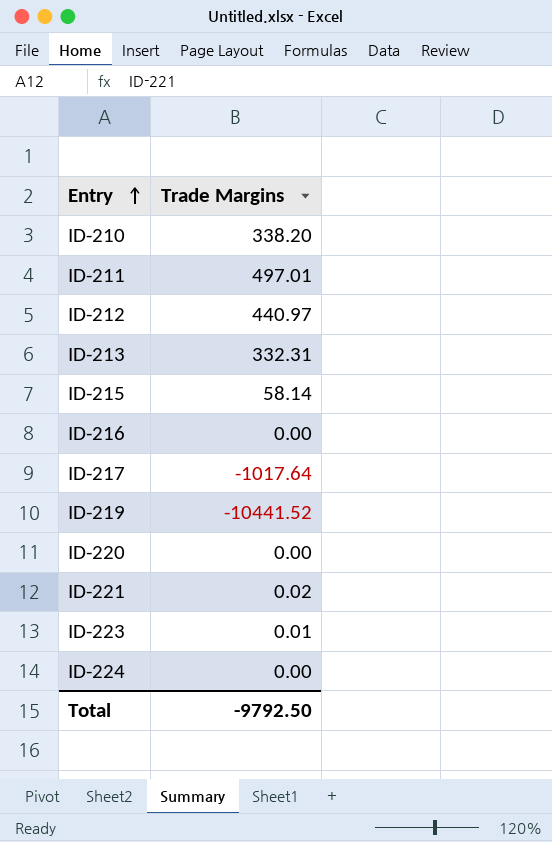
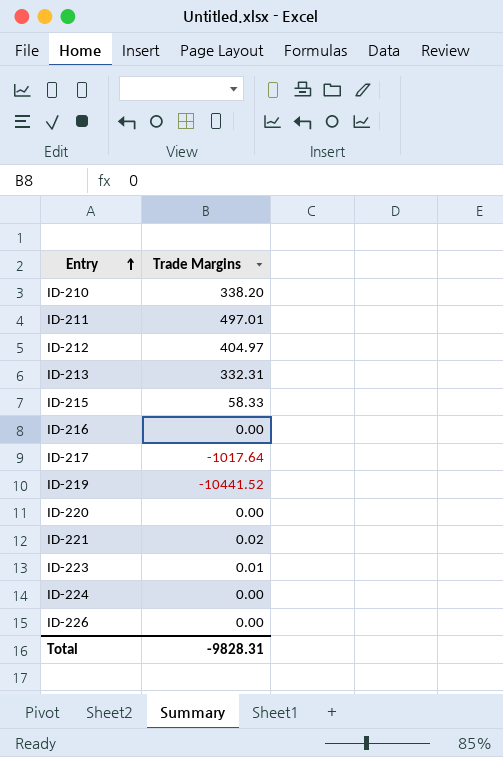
ID-212 | Trade Margins: 440.97 -> 404.97
ID-215 | Trade Margins: 58.14 -> 58.33
row ID-226: none -> 0.00
Total | Trade Margins: -9792.50 -> -9828.31

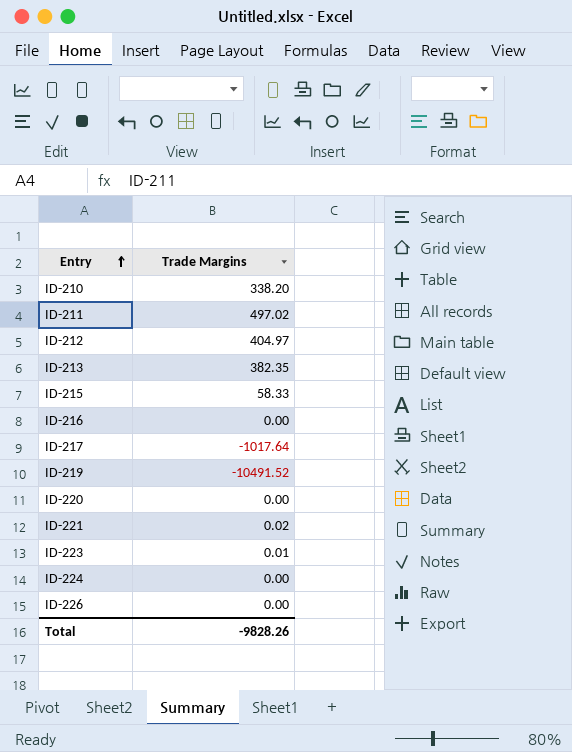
ID-211 | Trade Margins: 497.01 -> 497.02
ID-213 | Trade Margins: 332.31 -> 382.35
ID-219 | Trade Margins: -10441.52 -> -10491.52
Total | Trade Margins: -9828.31 -> -9828.26

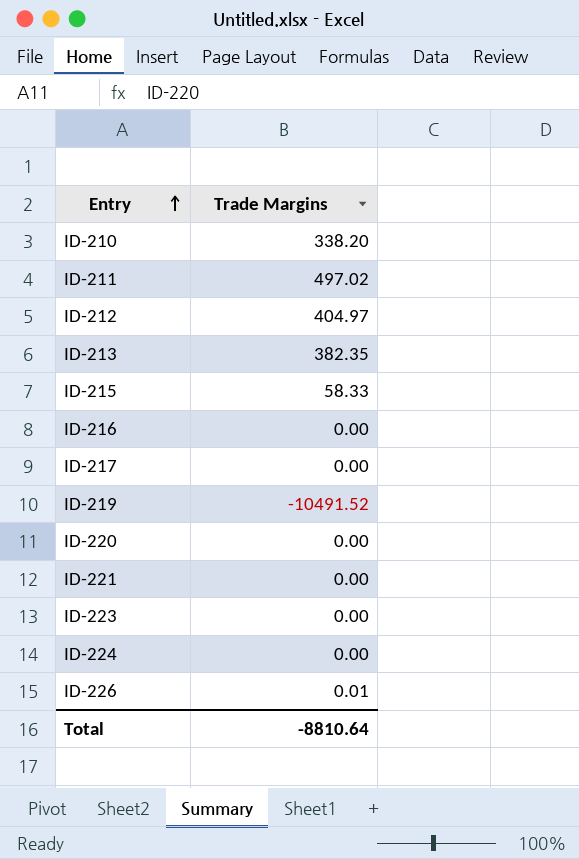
ID-217 | Trade Margins: -1017.64 -> 0.00
ID-221 | Trade Margins: 0.02 -> 0.00
ID-223 | Trade Margins: 0.01 -> 0.00
ID-226 | Trade Margins: 0.00 -> 0.01
Total | Trade Margins: -9828.26 -> -8810.64

